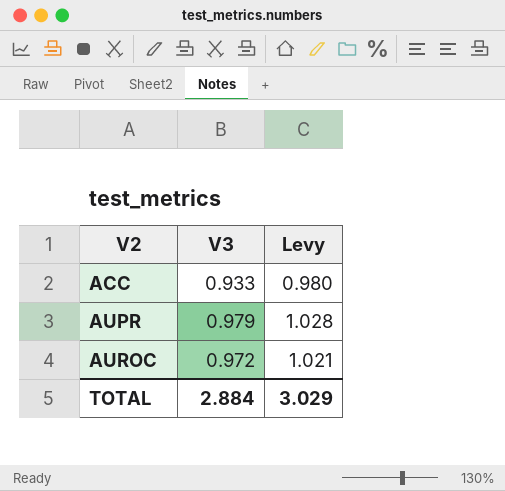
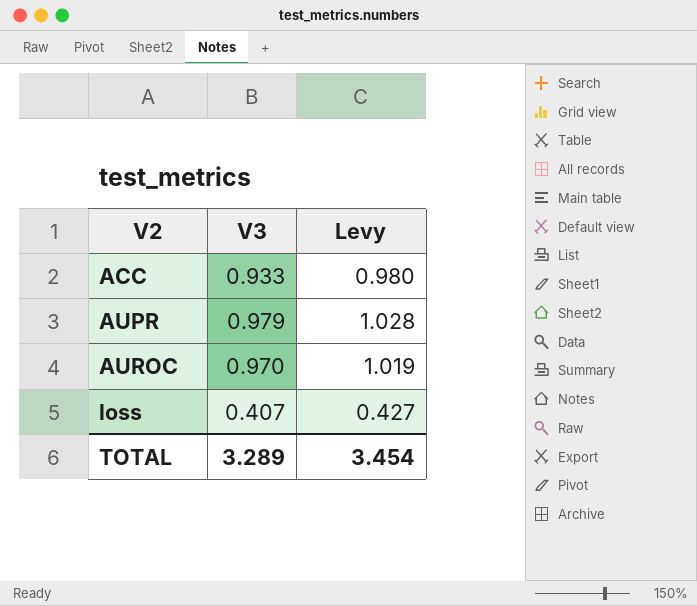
AUROC | V3: 0.972 -> 0.970
AUROC | Levy: 1.021 -> 1.019
row loss: none -> 0.407 | 0.427
TOTAL | V3: 2.884 -> 3.289
TOTAL | Levy: 3.029 -> 3.454

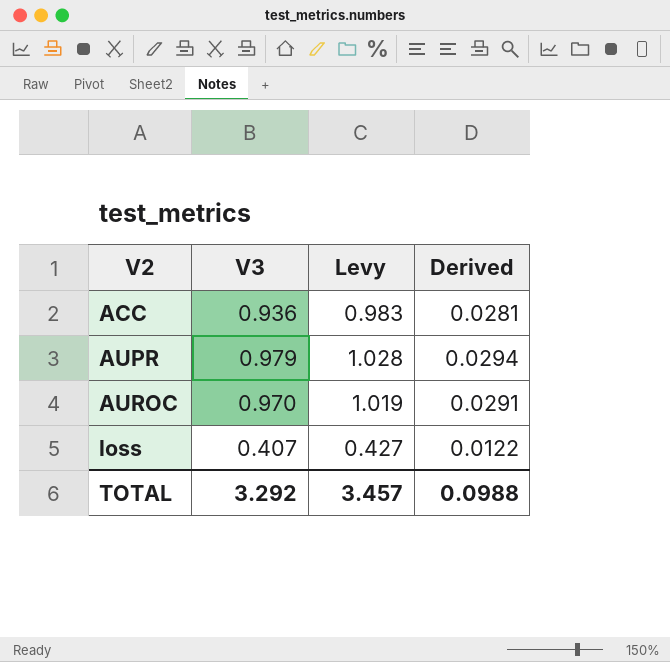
column Derived | formula: none -> [V3] * 0.03
ACC | V3: 0.933 -> 0.936
ACC | Levy: 0.980 -> 0.983
TOTAL | V3: 3.289 -> 3.292
TOTAL | Levy: 3.454 -> 3.457

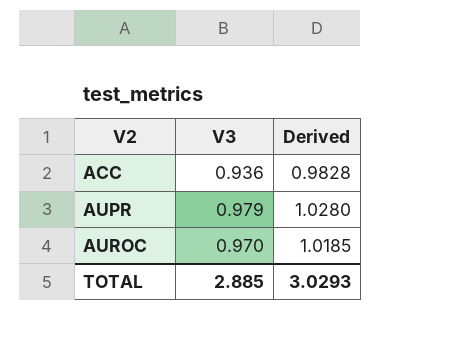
column Levy | formula: [V3] * 1.05 -> none
column Derived | formula: [V3] * 0.03 -> [V3] * 1.05
row loss: 0.407 | 0.427 | 0.0122 -> none
TOTAL | V3: 3.292 -> 2.885
TOTAL | Derived: 0.0988 -> 3.0293

